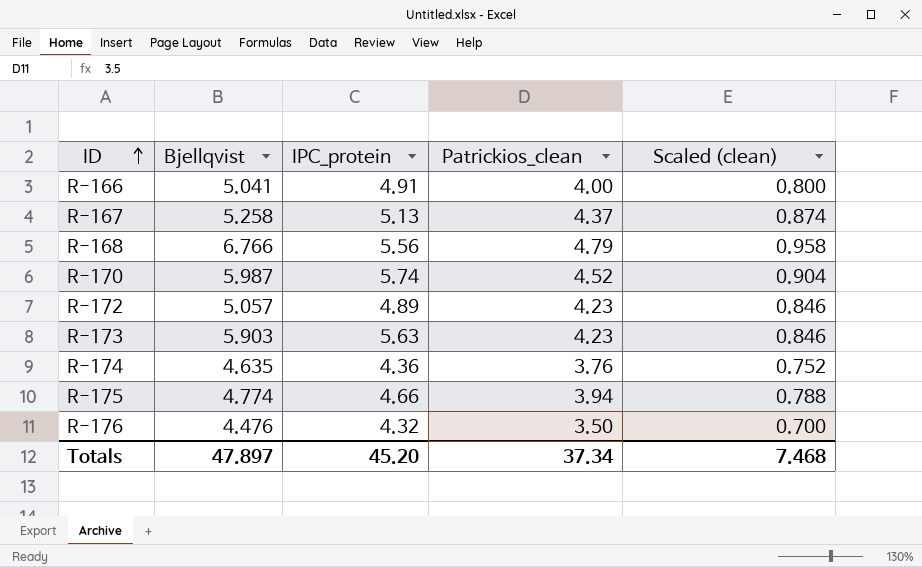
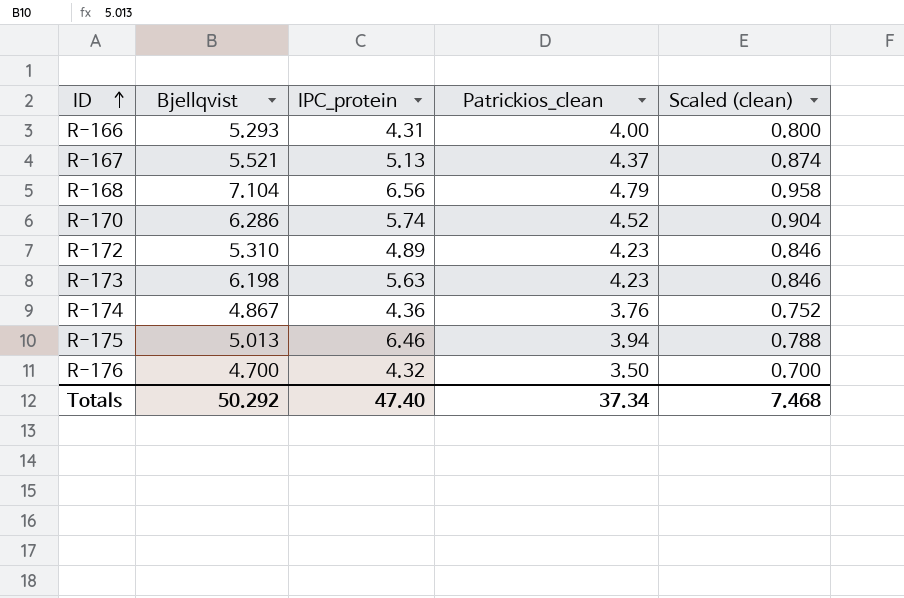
R-166 | Bjellqvist: 5.041 -> 5.293
R-166 | IPC_protein: 4.91 -> 4.31
R-167 | Bjellqvist: 5.258 -> 5.521
R-168 | Bjellqvist: 6.766 -> 7.104
R-168 | IPC_protein: 5.56 -> 6.56
R-170 | Bjellqvist: 5.987 -> 6.286
R-172 | Bjellqvist: 5.057 -> 5.310
R-173 | Bjellqvist: 5.903 -> 6.198
R-174 | Bjellqvist: 4.635 -> 4.867
R-175 | Bjellqvist: 4.774 -> 5.013
R-175 | IPC_protein: 4.66 -> 6.46
R-176 | Bjellqvist: 4.476 -> 4.700
Totals | Bjellqvist: 47.897 -> 50.292
Totals | IPC_protein: 45.20 -> 47.40

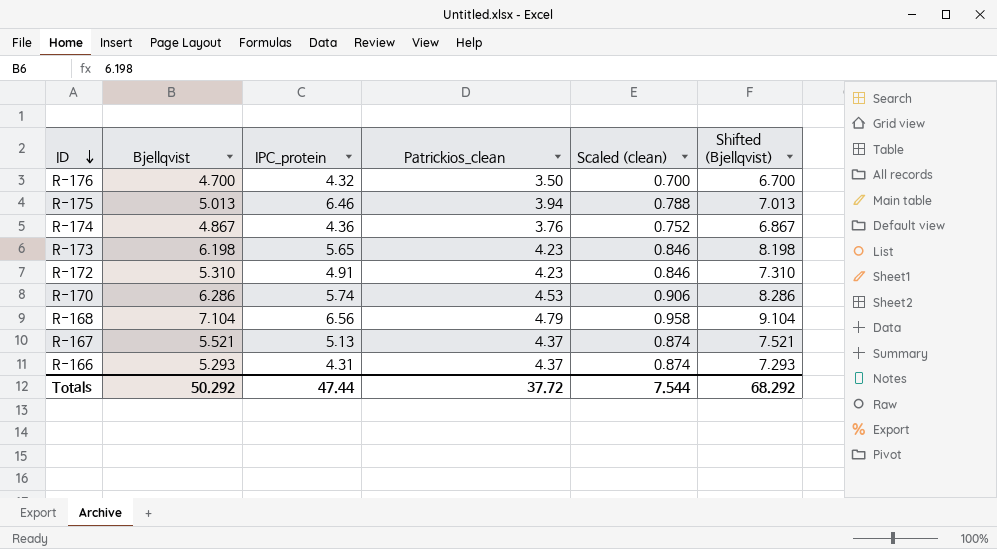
row order: ID ascending -> ID descending
column Shifted (Bjellqvist) | formula: none -> [Bjellqvist] + 2
R-173 | IPC_protein: 5.63 -> 5.65
R-172 | IPC_protein: 4.89 -> 4.91
R-170 | Patrickios_clean: 4.52 -> 4.53
R-170 | Scaled (clean): 0.904 -> 0.906
R-166 | Patrickios_clean: 4.00 -> 4.37
R-166 | Scaled (clean): 0.800 -> 0.874
Totals | IPC_protein: 47.40 -> 47.44
Totals | Patrickios_clean: 37.34 -> 37.72
Totals | Scaled (clean): 7.468 -> 7.544

